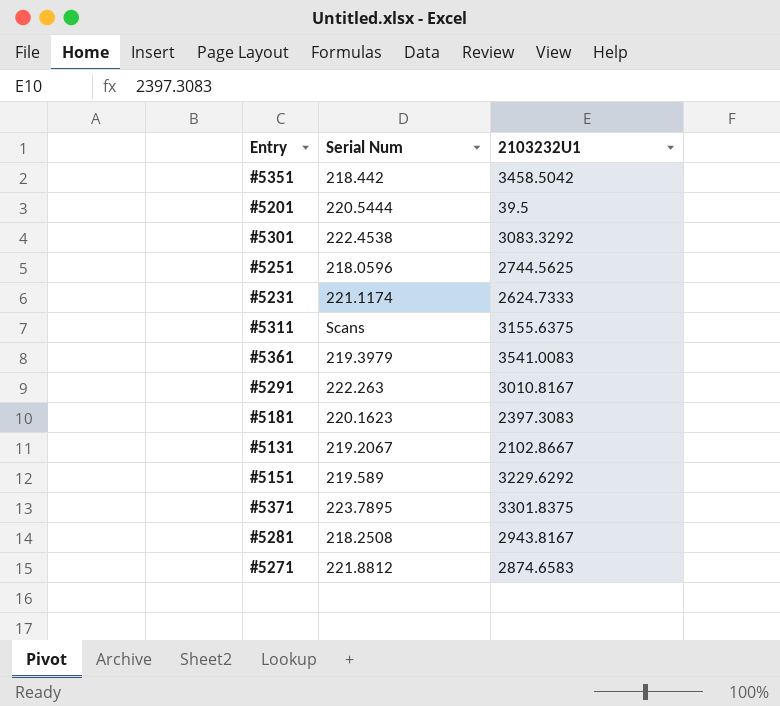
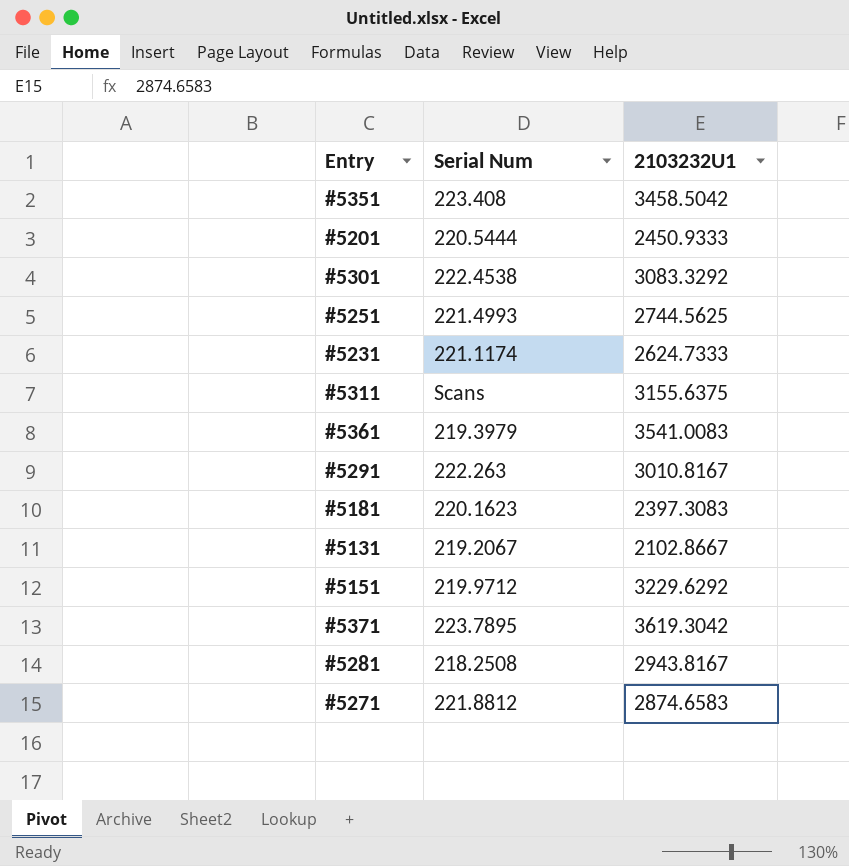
#5351 | Serial Num: 218.442 -> 223.408
#5201 | 2103232U1: 39.5 -> 2450.9333
#5251 | Serial Num: 218.0596 -> 221.4993
#5151 | Serial Num: 219.589 -> 219.9712
#5371 | 2103232U1: 3301.8375 -> 3619.3042

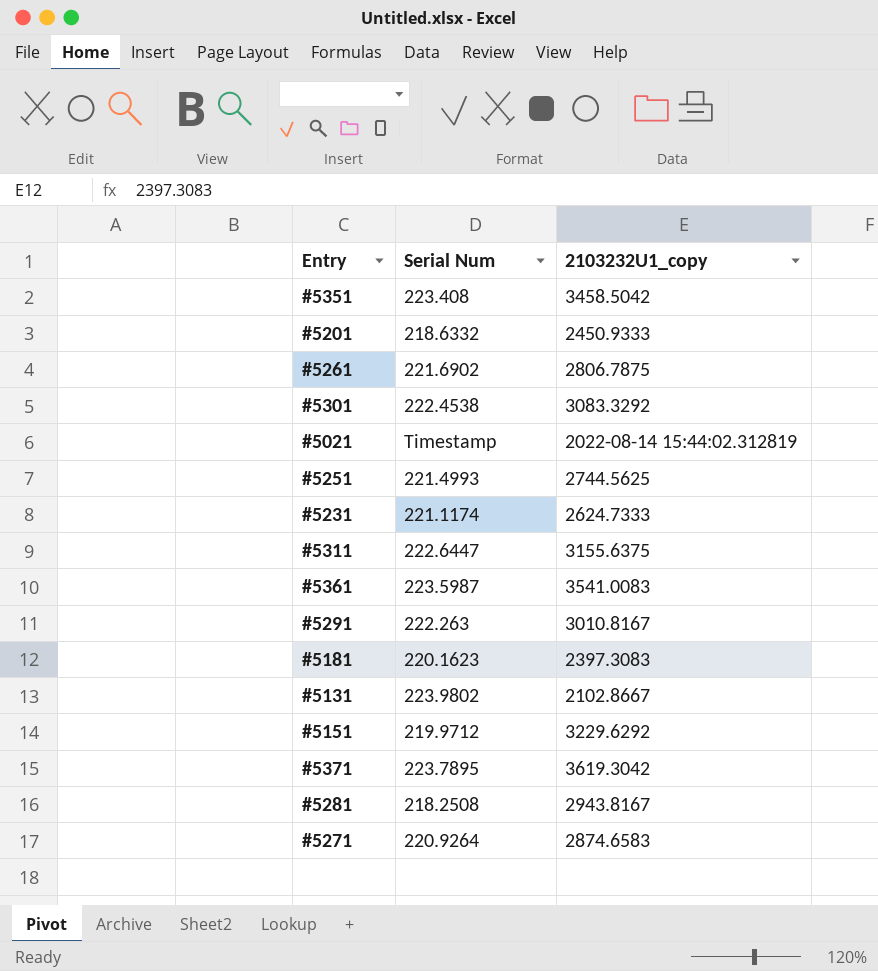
column name: 2103232U1 -> 2103232U1_copy
#5201 | Serial Num: 220.5444 -> 218.6332
row #5261: none -> 221.6902 | 2806.7875
row #5021: none -> Timestamp | 2022-08-14 15:44:02.312819
#5311 | Serial Num: Scans -> 222.6447
#5361 | Serial Num: 219.3979 -> 223.5987
#5131 | Serial Num: 219.2067 -> 223.9802
#5271 | Serial Num: 221.8812 -> 220.9264

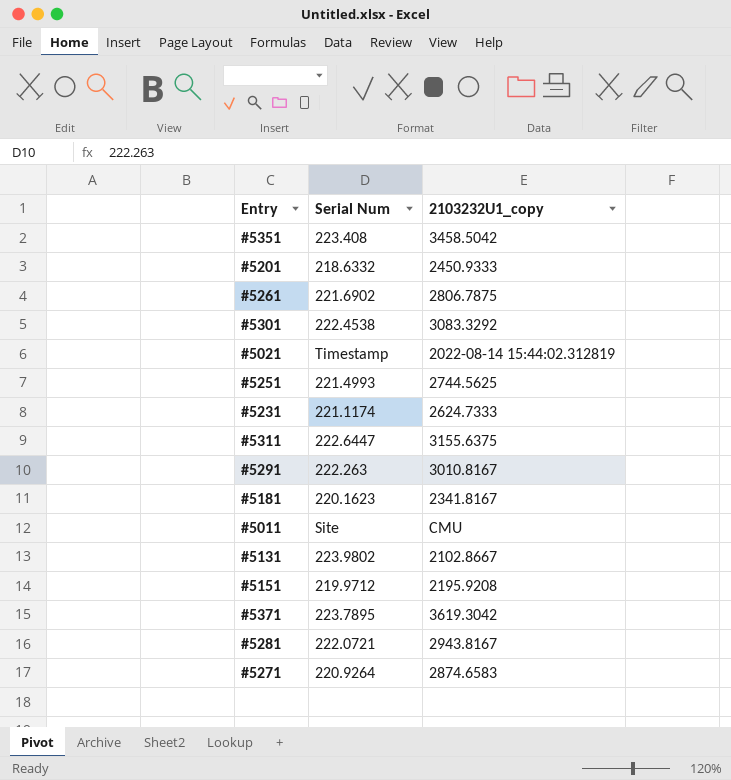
row #5361: 223.5987 | 3541.0083 -> none
#5181 | 2103232U1_copy: 2397.3083 -> 2341.8167
row #5011: none -> Site | CMU
#5151 | 2103232U1_copy: 3229.6292 -> 2195.9208
#5281 | Serial Num: 218.2508 -> 222.0721

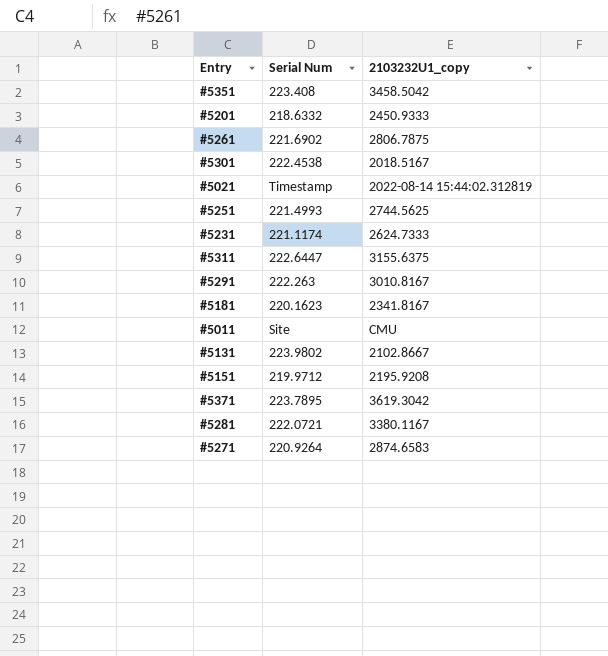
#5301 | 2103232U1_copy: 3083.3292 -> 2018.5167
#5281 | 2103232U1_copy: 2943.8167 -> 3380.1167

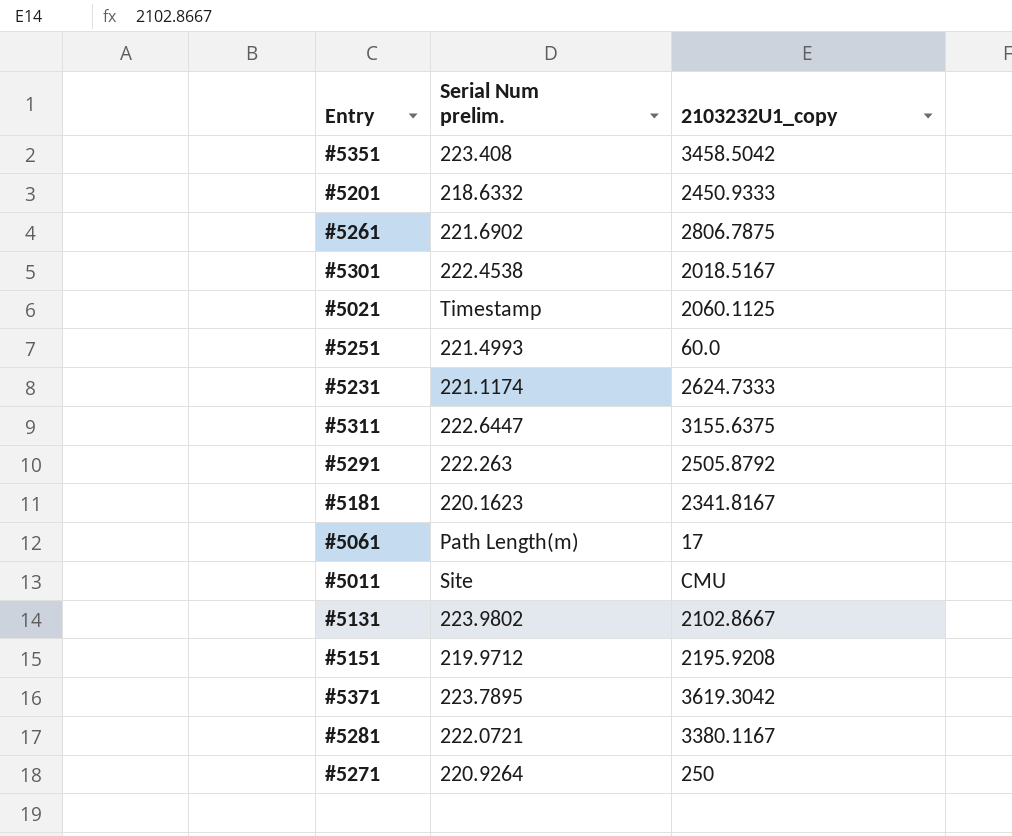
column name: Serial Num -> Serial Num prelim.
#5021 | 2103232U1_copy: 2022-08-14 15:44:02.312819 -> 2060.1125
#5251 | 2103232U1_copy: 2744.5625 -> 60.0
#5291 | 2103232U1_copy: 3010.8167 -> 2505.8792
row #5061: none -> Path Length(m) | 17
#5271 | 2103232U1_copy: 2874.6583 -> 250

